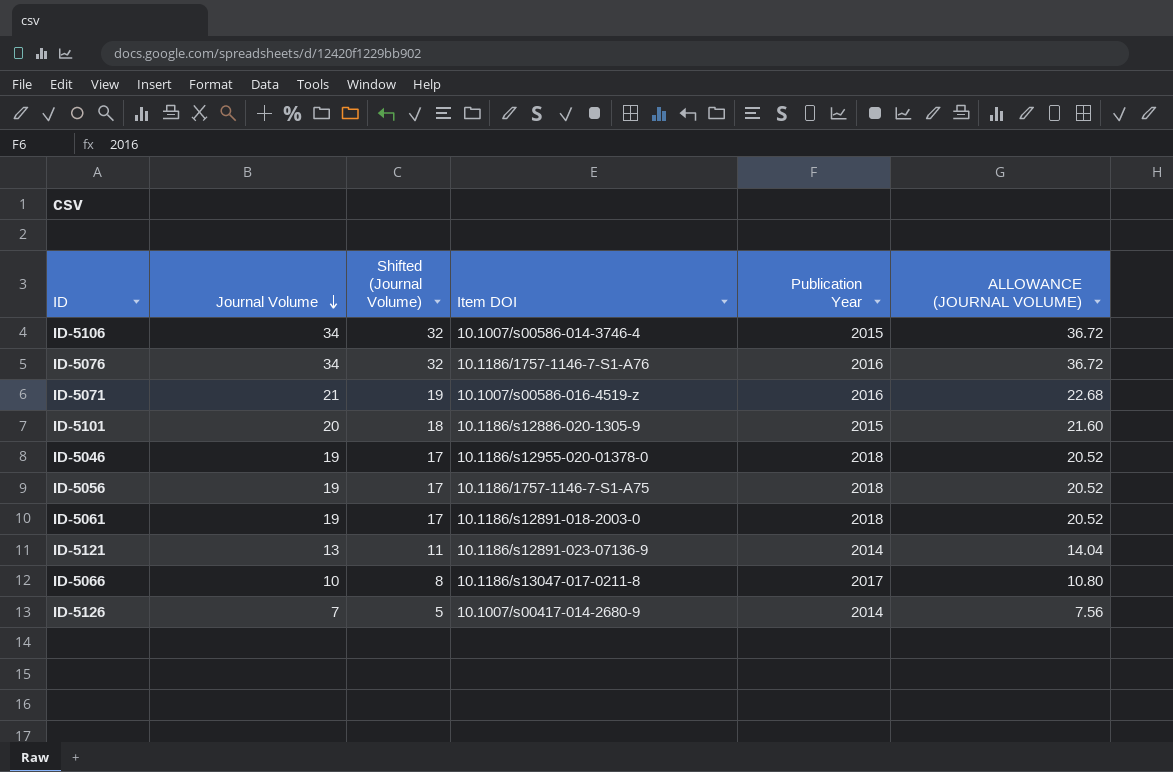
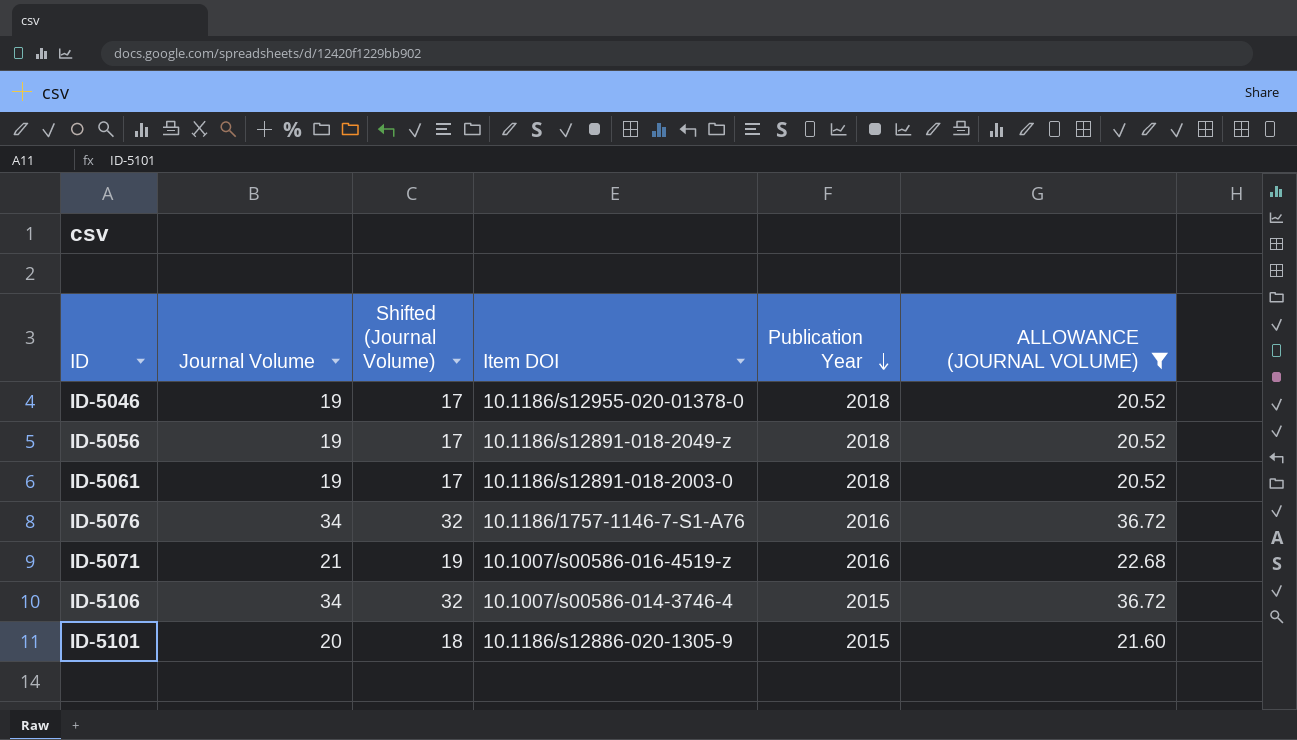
filter: none -> ALLOWANCE (JOURNAL VOLUME) >= 20.52
row order: Journal Volume descending -> Publication Year descending
ID-5056 | Item DOI: 10.1186/1757-1146-7-S1-A75 -> 10.1186/s12891-018-2049-z

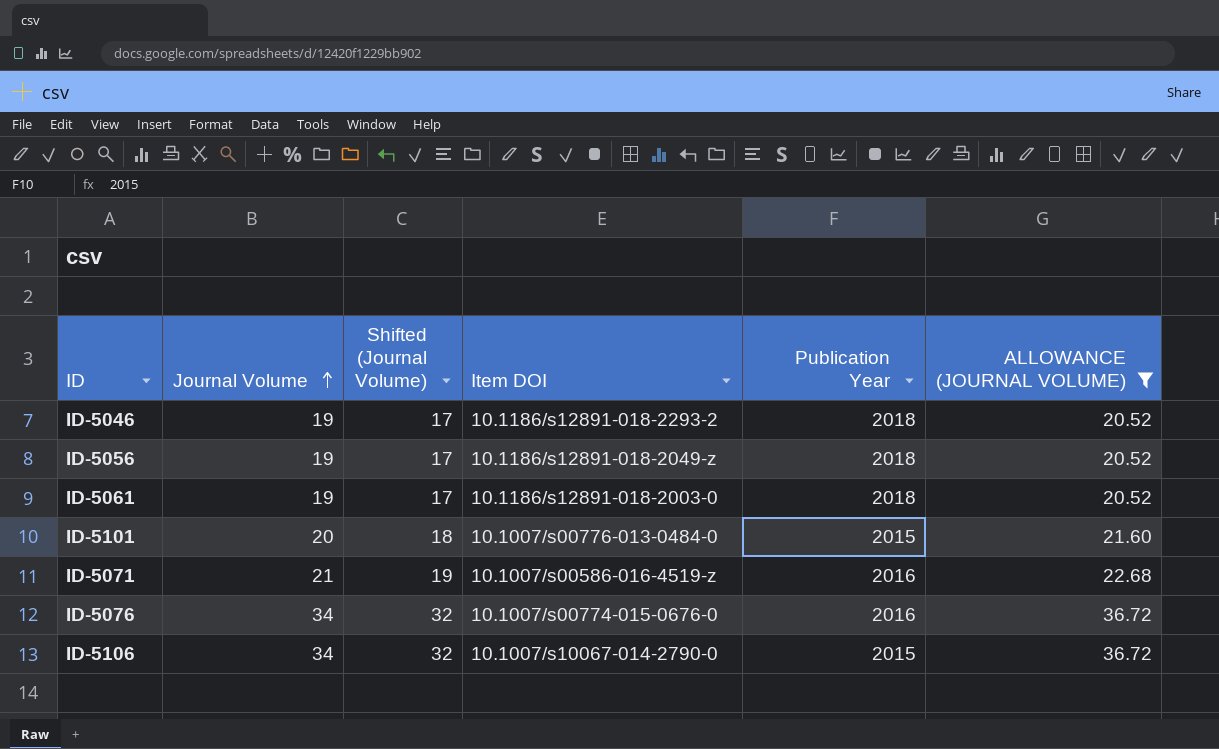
row order: Publication Year descending -> Journal Volume ascending
ID-5046 | Item DOI: 10.1186/s12955-020-01378-0 -> 10.1186/s12891-018-2293-2
ID-5101 | Item DOI: 10.1186/s12886-020-1305-9 -> 10.1007/s00776-013-0484-0
ID-5076 | Item DOI: 10.1186/1757-1146-7-S1-A76 -> 10.1007/s00774-015-0676-0
ID-5106 | Item DOI: 10.1007/s00586-014-3746-4 -> 10.1007/s10067-014-2790-0

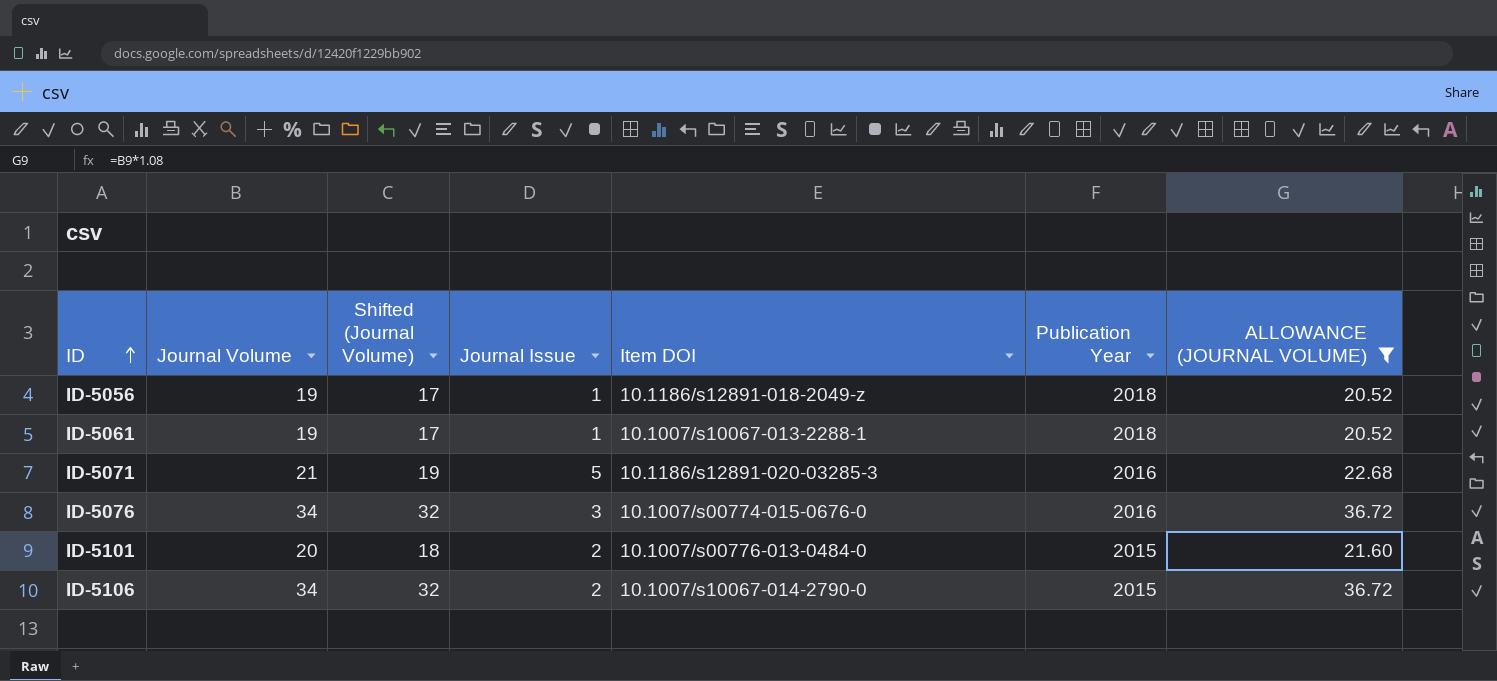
row order: Journal Volume ascending -> ID ascending
column Journal Issue | position: none -> 4
row ID-5046: 19 | 17 | 10.1186/s12891-018-2293-2 | 2018 | 20.52 -> none
ID-5061 | Item DOI: 10.1186/s12891-018-2003-0 -> 10.1007/s10067-013-2288-1
ID-5071 | Item DOI: 10.1007/s00586-016-4519-z -> 10.1186/s12891-020-03285-3

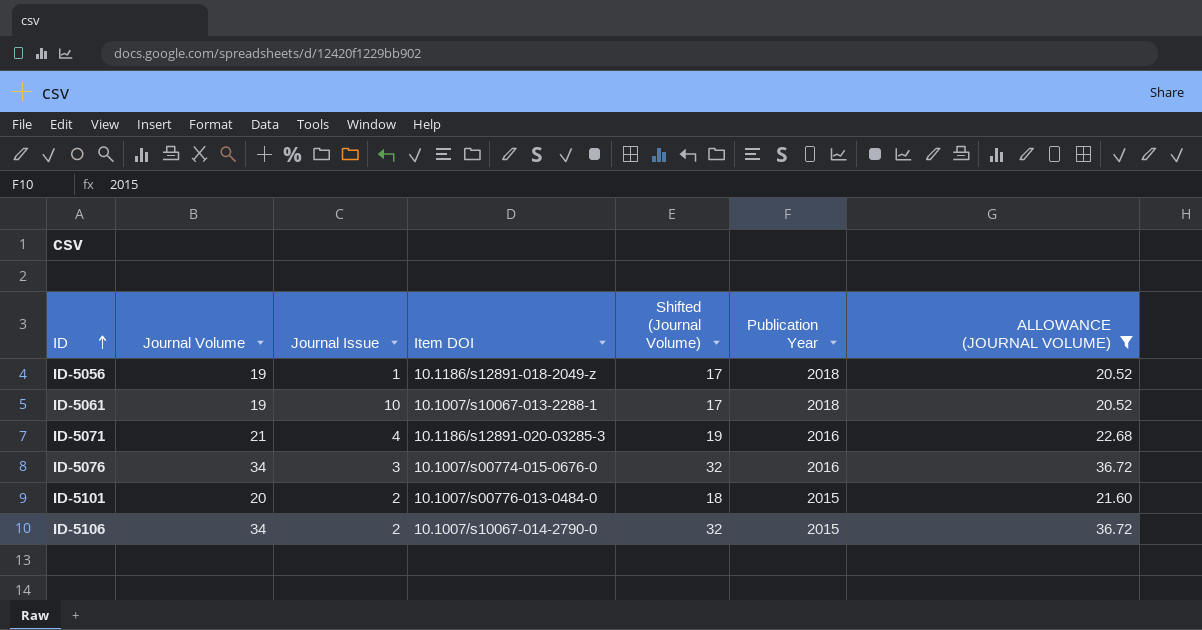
column Shifted (Journal Volume) | position: 3 -> 5
ID-5061 | Journal Issue: 1 -> 10
ID-5071 | Journal Issue: 5 -> 4

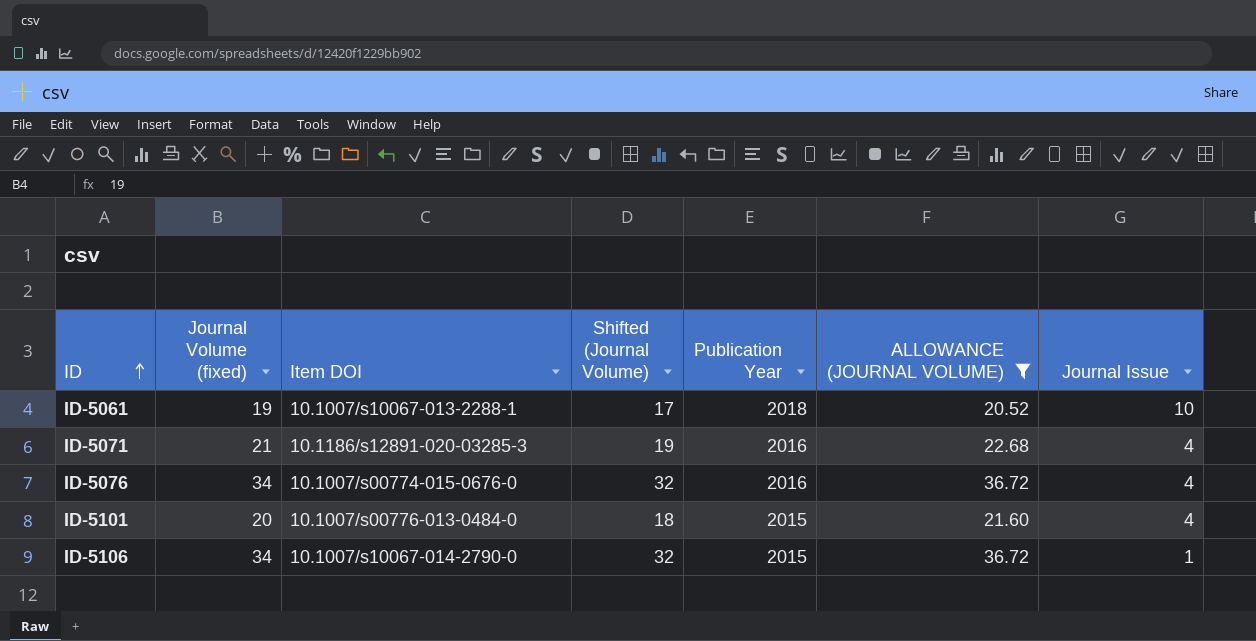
column name: Journal Volume -> Journal Volume (fixed)
column Journal Issue | position: 3 -> 7
row ID-5056: 19 | 1 | 10.1186/s12891-018-2049-z | 17 | 2018 | 20.52 -> none
ID-5076 | Journal Issue: 3 -> 4
ID-5101 | Journal Issue: 2 -> 4
ID-5106 | Journal Issue: 2 -> 1

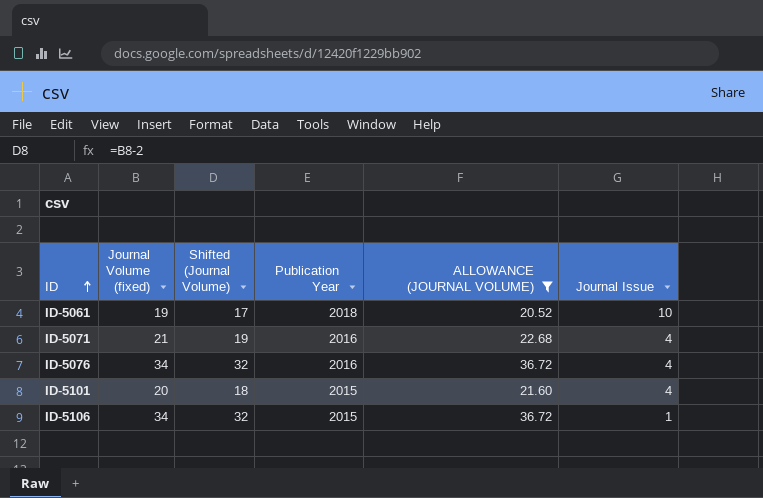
column Item DOI | position: 3 -> none

